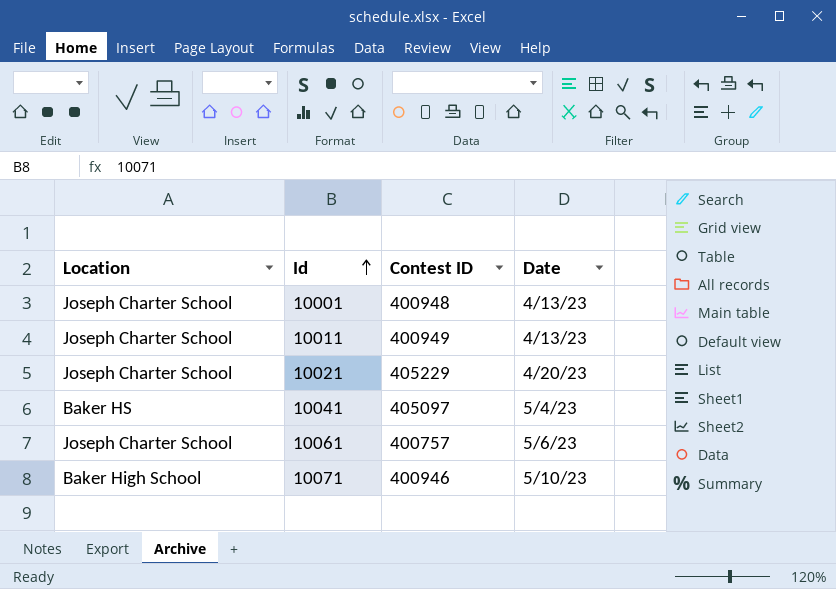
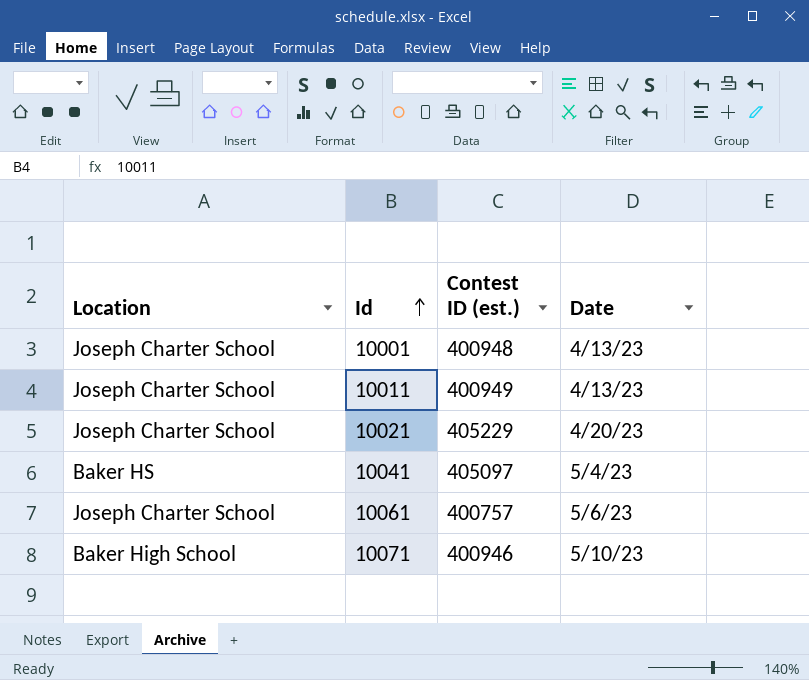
column name: Contest ID -> Contest ID (est.)

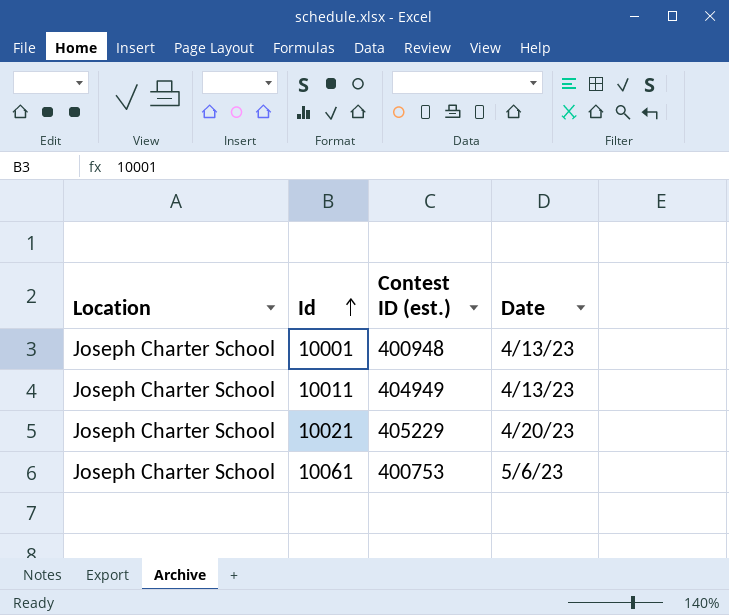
row 10041: Baker HS | 405097 | 5/4/23 -> none
row 10071: Baker High School | 400946 | 5/10/23 -> none
10011 | Contest ID (est.): 400949 -> 404949
10061 | Contest ID (est.): 400757 -> 400753

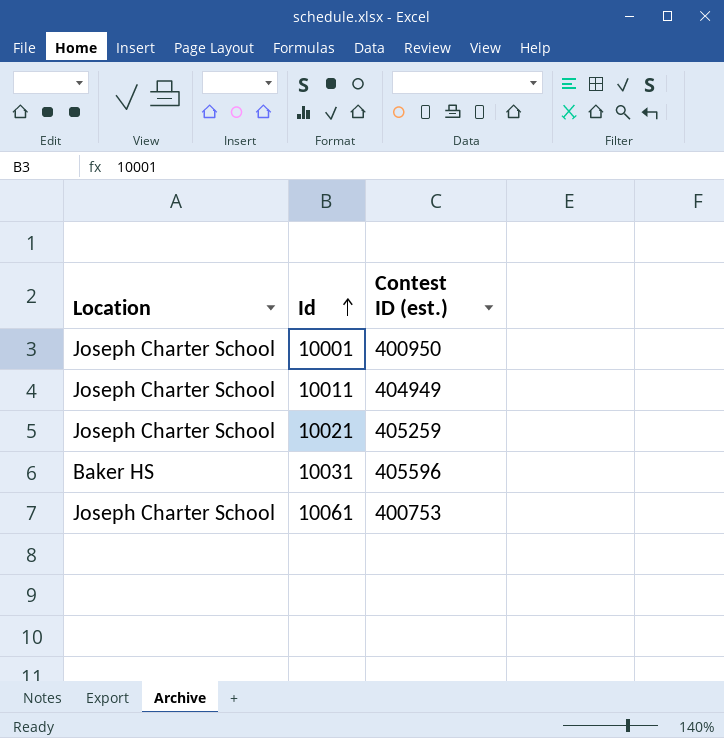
column Date | position: 4 -> none
10001 | Contest ID (est.): 400948 -> 400950
10021 | Contest ID (est.): 405229 -> 405259
row 10031: none -> Baker HS | 405596

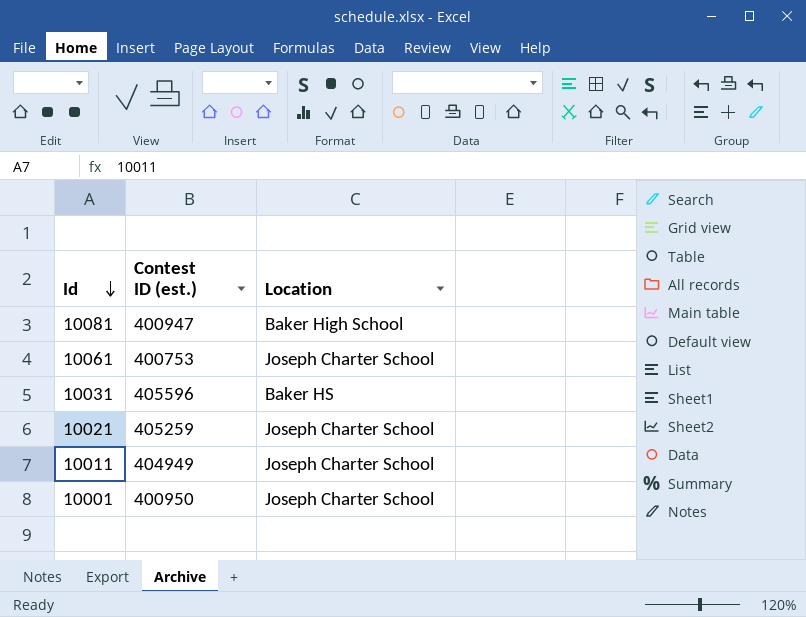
row order: Id ascending -> Id descending
column Location | position: 1 -> 3
row 10081: none -> 400947 | Baker High School

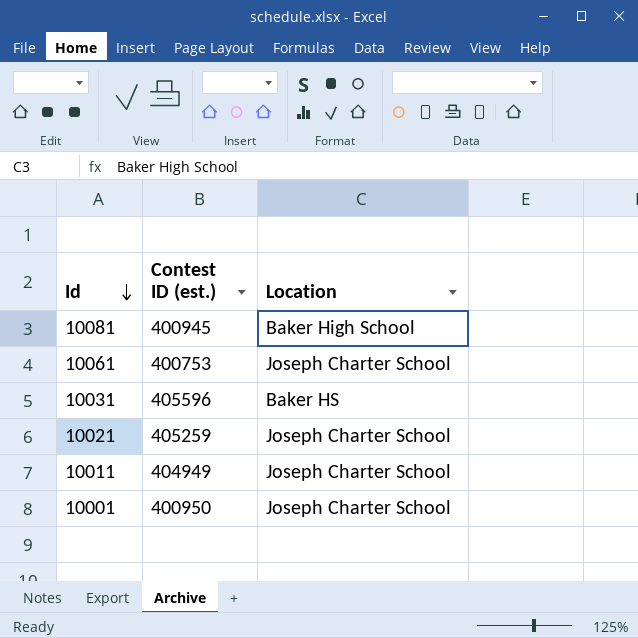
10081 | Contest ID (est.): 400947 -> 400945

